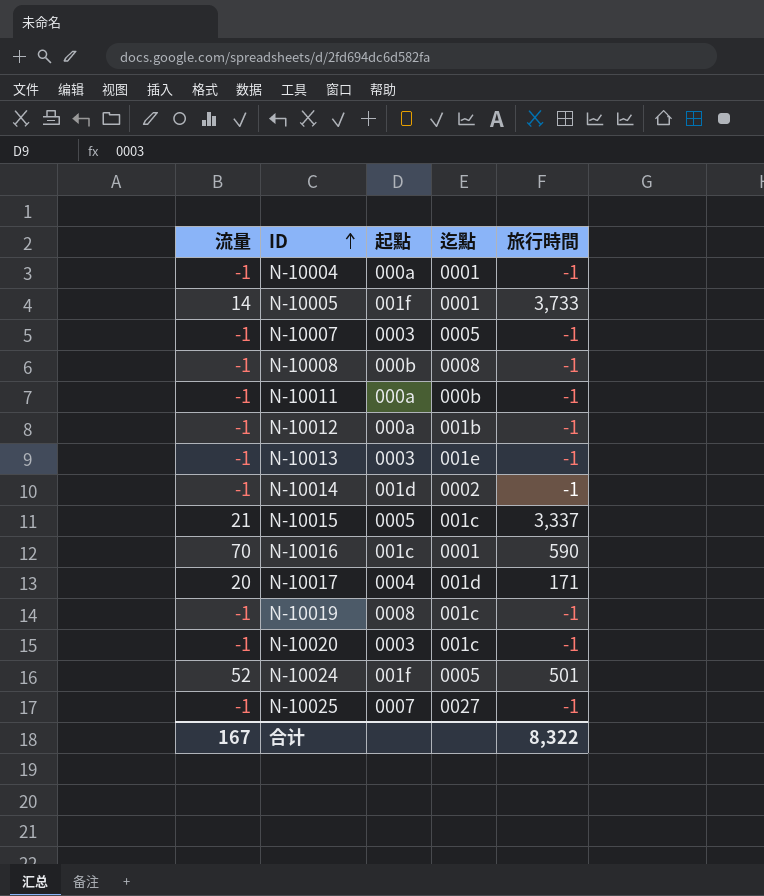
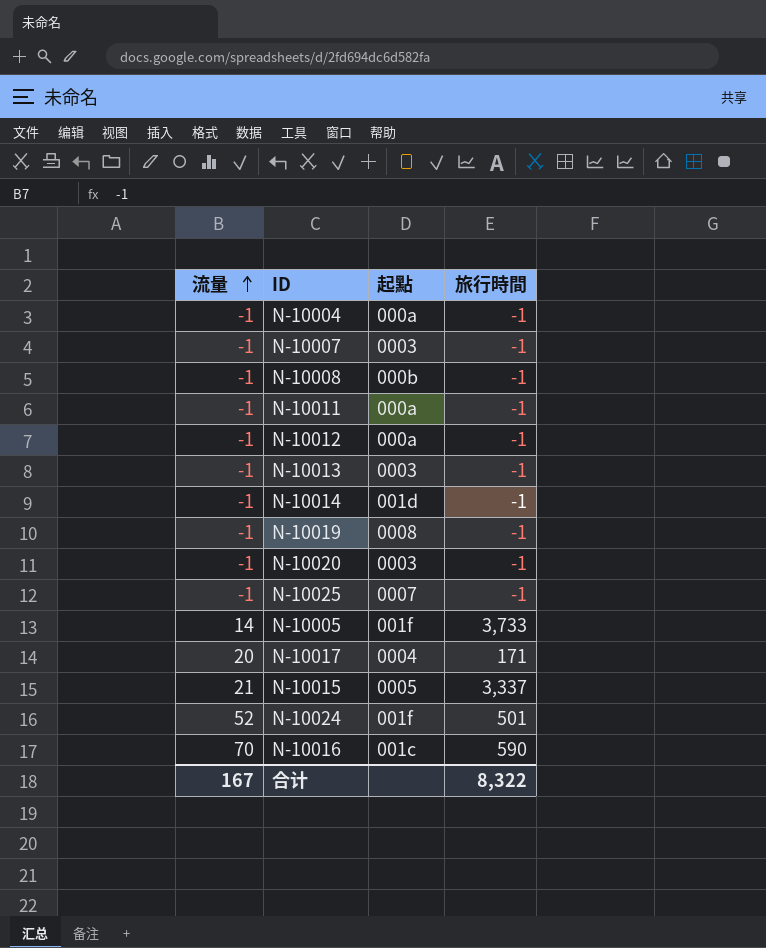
row order: ID ascending -> 流量 ascending
column 迄點 | position: 4 -> none

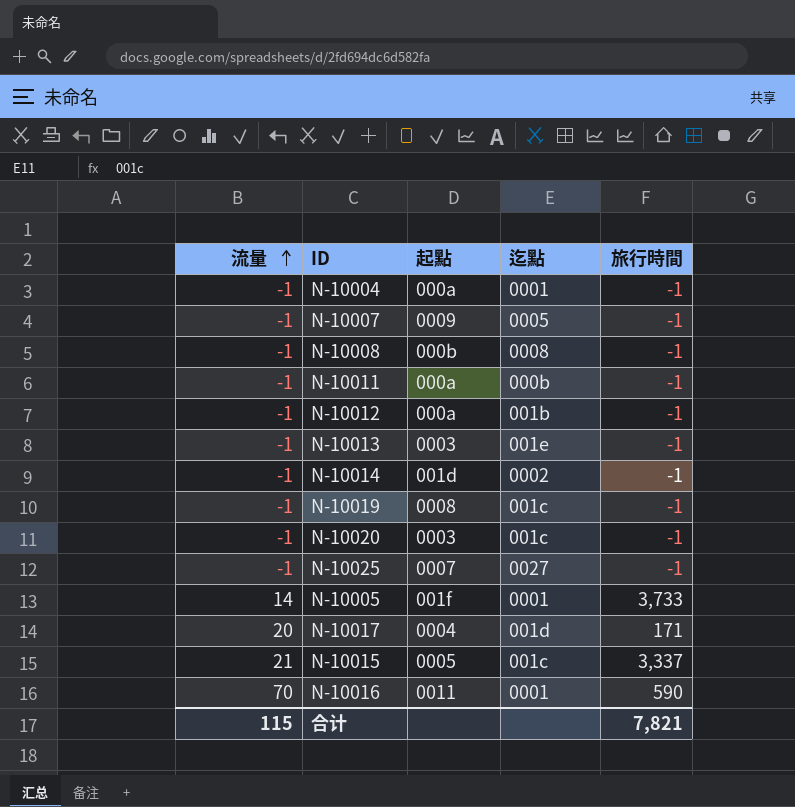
column 迄點 | position: none -> 4
row N-10024: 52 | 001f | 501 -> none
N-10007 | 起點: 0003 -> 0009
N-10016 | 起點: 001c -> 0011
合计 | 流量: 167 -> 115
合计 | 旅行時間: 8,322 -> 7,821

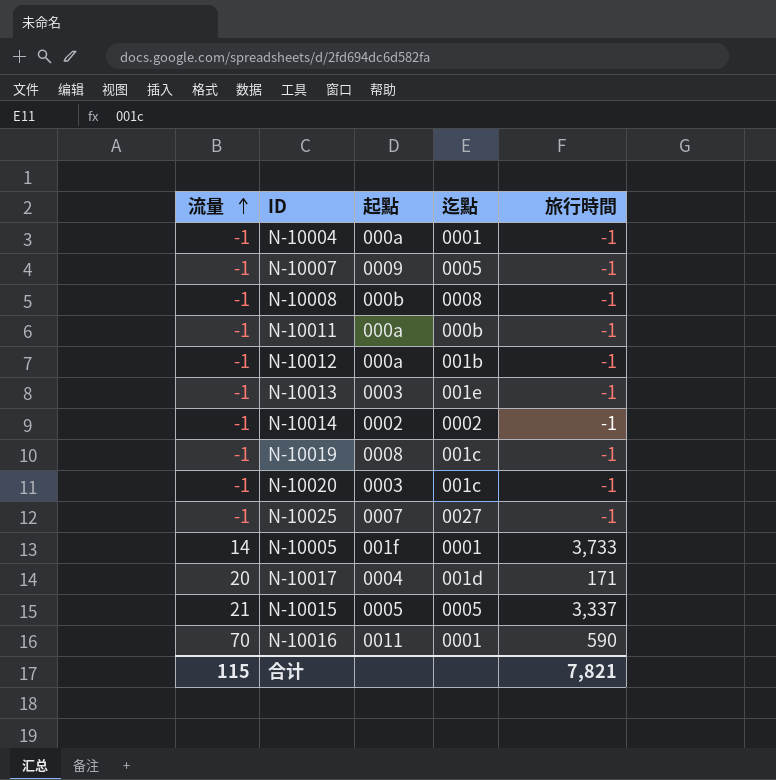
N-10014 | 起點: 001d -> 0002
N-10015 | 迄點: 001c -> 0005

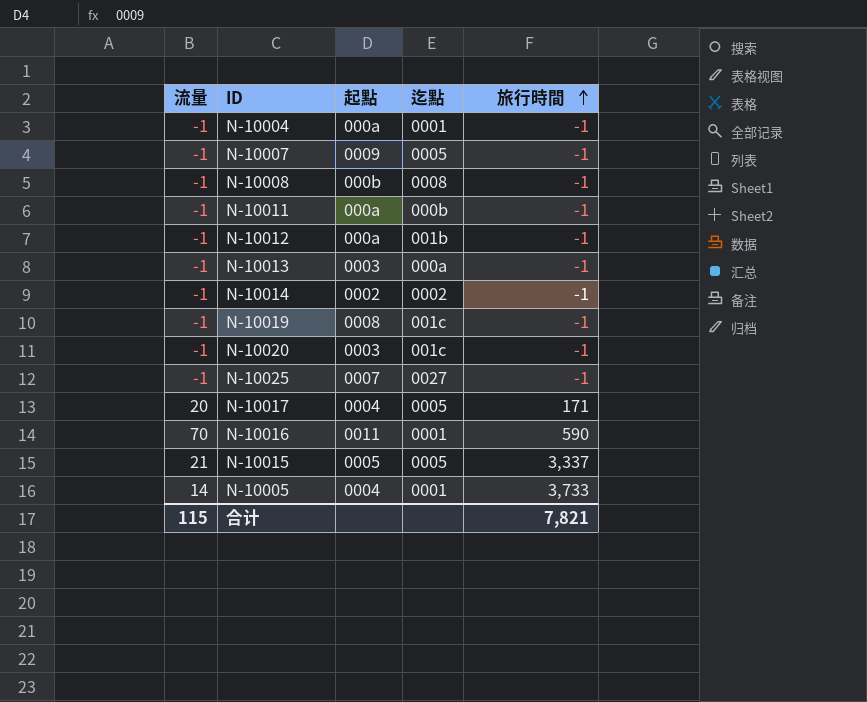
row order: 流量 ascending -> 旅行時間 ascending
N-10013 | 迄點: 001e -> 000a
N-10017 | 迄點: 001d -> 0005
N-10005 | 起點: 001f -> 0004

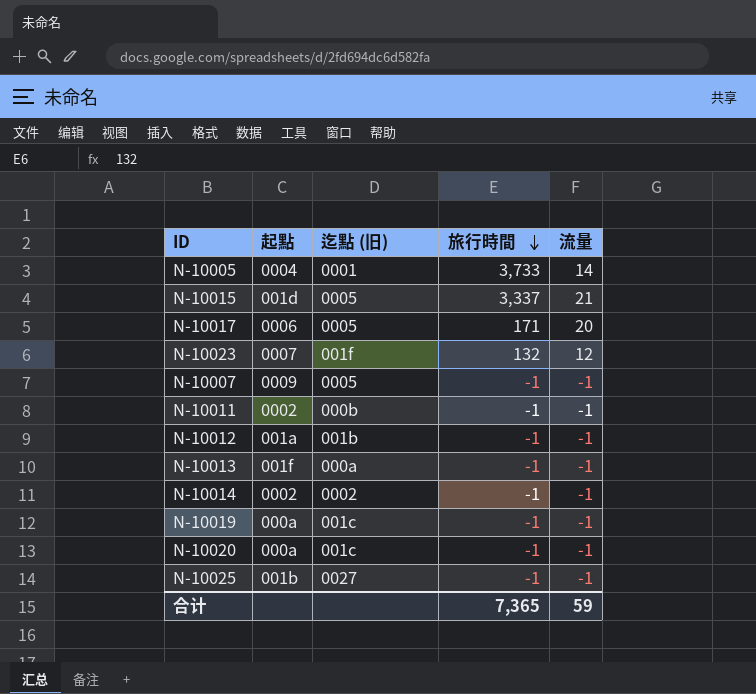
row order: 旅行時間 ascending -> 旅行時間 descending
column name: 迄點 -> 迄點 (旧)
column 流量 | position: 1 -> 5
row N-10004: -1 | 000a | 0001 | -1 -> none
row N-10008: -1 | 000b | 0008 | -1 -> none
row N-10016: 70 | 0011 | 0001 | 590 -> none
N-10015 | 起點: 0005 -> 001d
N-10017 | 起點: 0004 -> 0006
row N-10023: none -> 0007 | 001f | 132 | 12
N-10011 | 起點: 000a -> 0002
N-10012 | 起點: 000a -> 001a
N-10013 | 起點: 0003 -> 001f
N-10019 | 起點: 0008 -> 000a
N-10020 | 起點: 0003 -> 000a
N-10025 | 起點: 0007 -> 001b
合计 | 旅行時間: 7,821 -> 7,365
合计 | 流量: 115 -> 59

